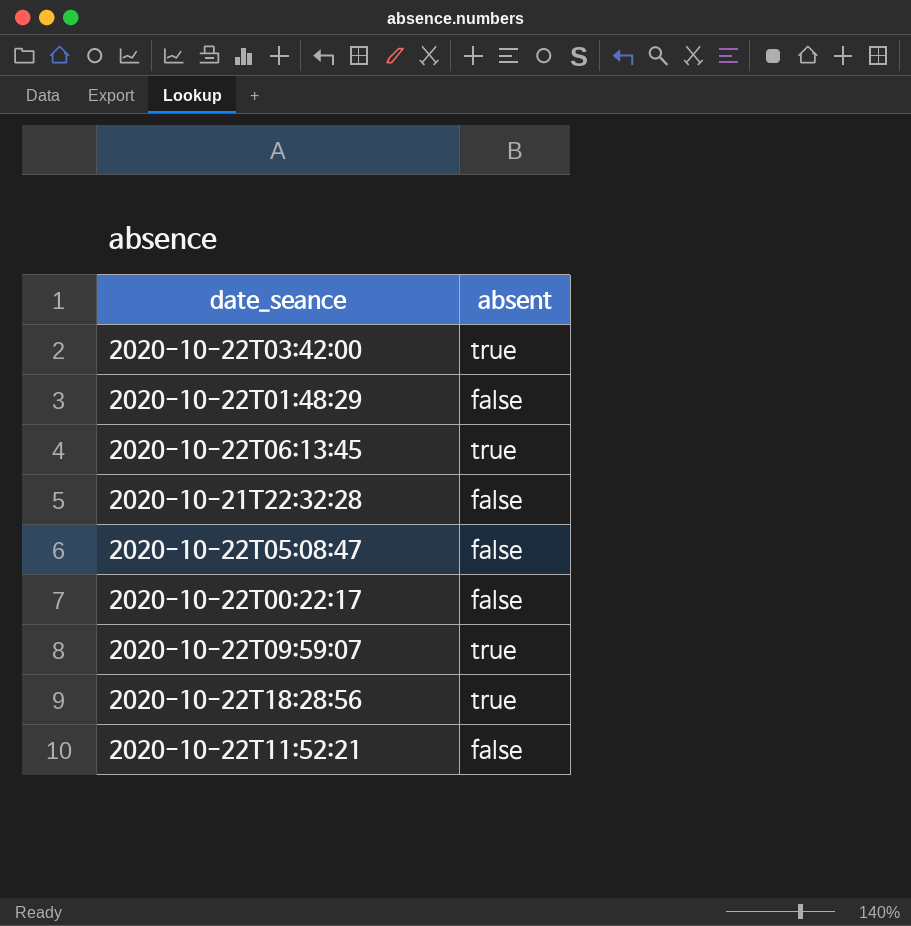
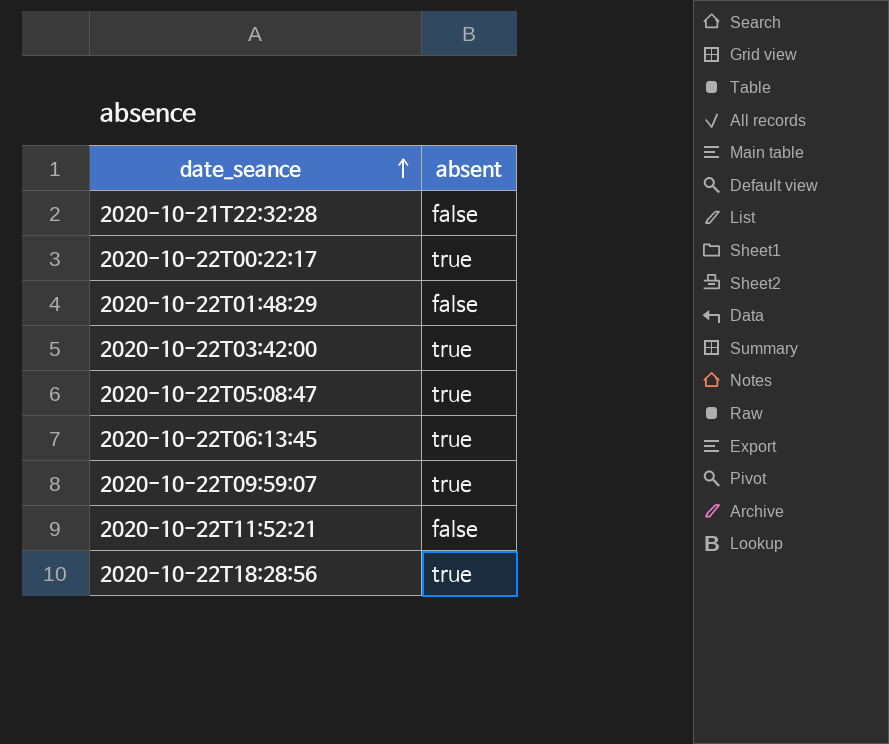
row order: none -> date_seance ascending
2020-10-22T00:22:17 | absent: false -> true
2020-10-22T05:08:47 | absent: false -> true

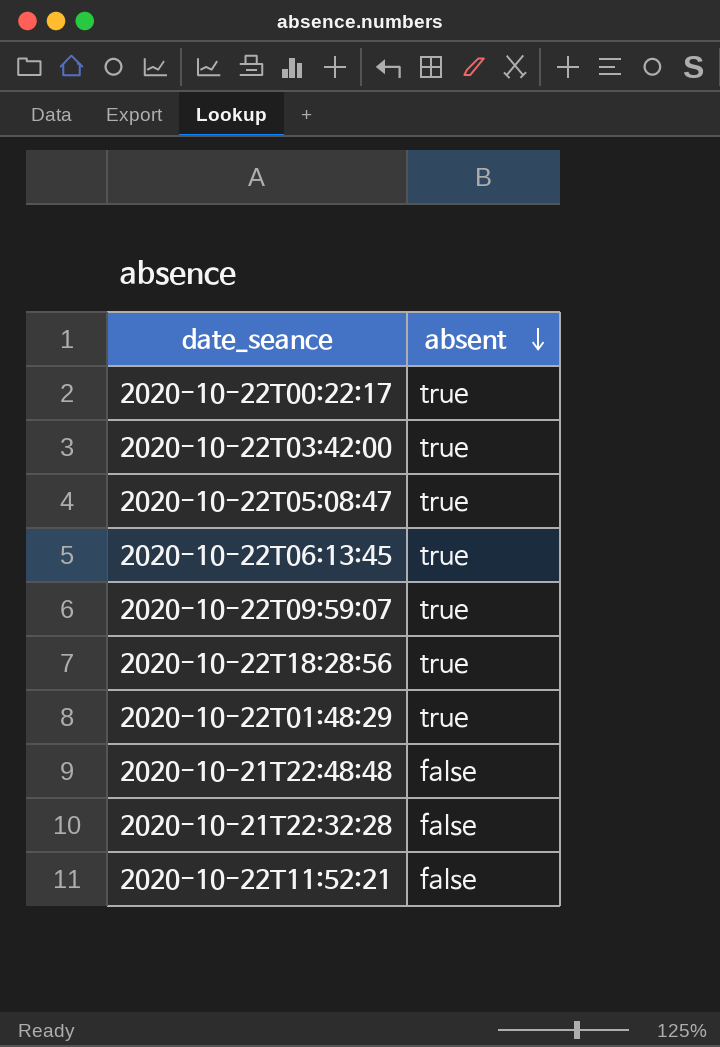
row order: date_seance ascending -> absent descending
2020-10-22T01:48:29 | absent: false -> true
row 2020-10-21T22:48:48: none -> false

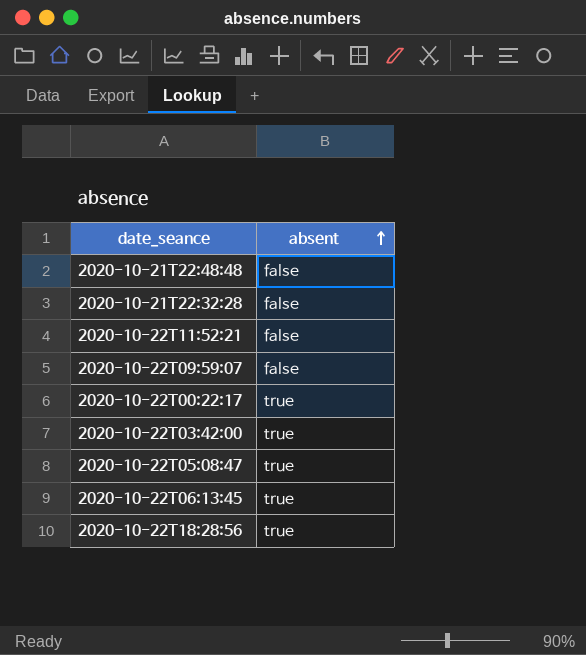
row order: absent descending -> absent ascending
row 2020-10-22T01:48:29: true -> none
2020-10-22T09:59:07 | absent: true -> false

